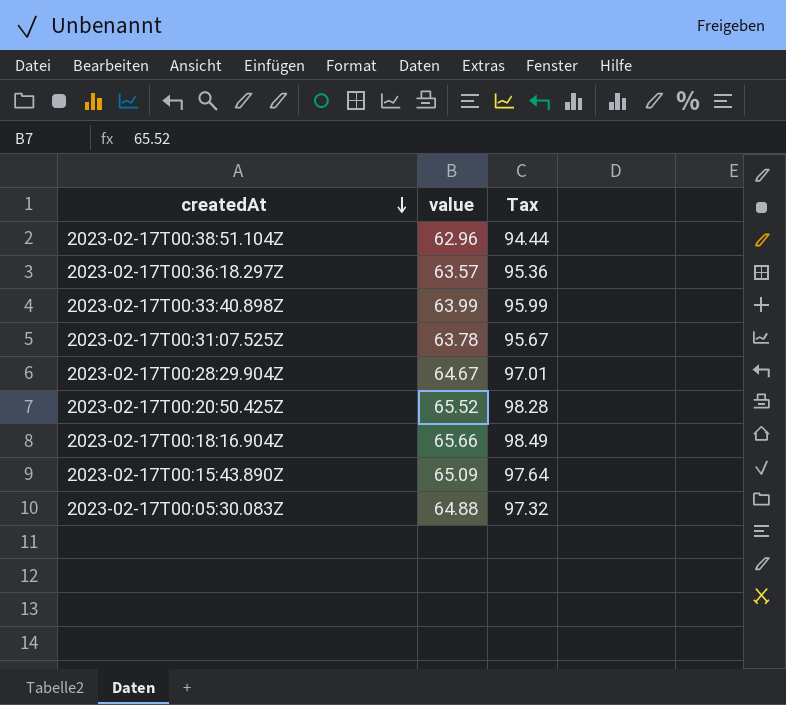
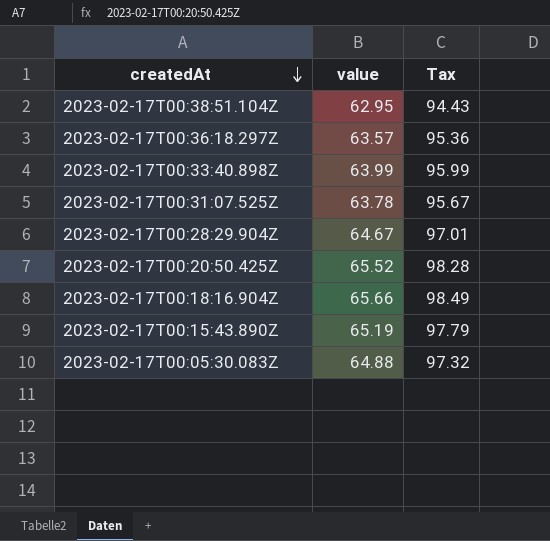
2023-02-17T00:38:51.104Z | value: 62.96 -> 62.95
2023-02-17T00:38:51.104Z | Tax: 94.44 -> 94.43
2023-02-17T00:15:43.890Z | value: 65.09 -> 65.19
2023-02-17T00:15:43.890Z | Tax: 97.64 -> 97.79

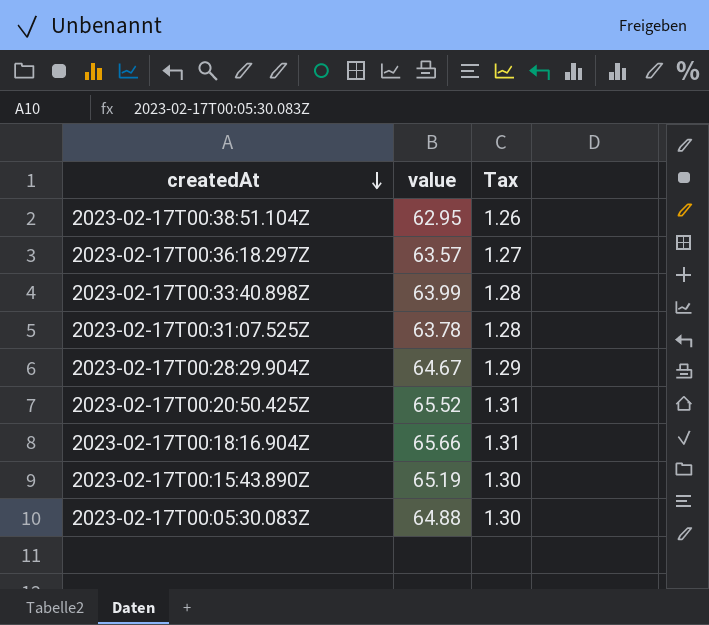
column Tax | formula: [value] * 1.5 -> [value] * 0.02

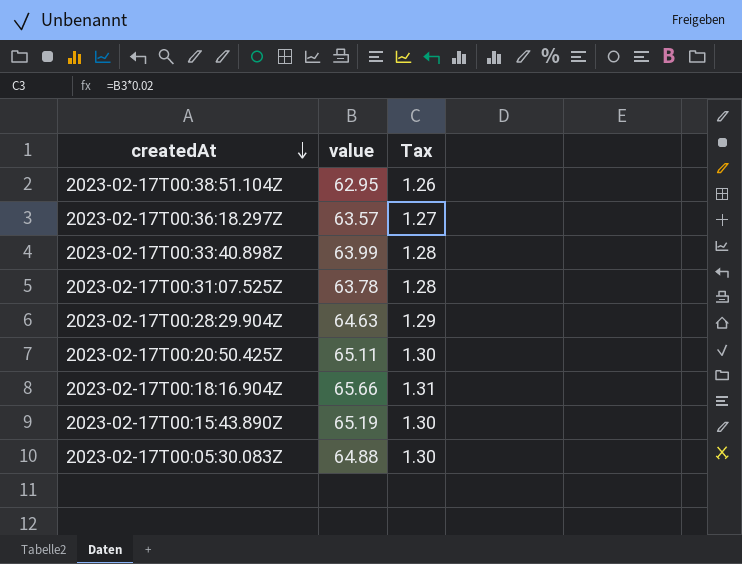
2023-02-17T00:28:29.904Z | value: 64.67 -> 64.63
2023-02-17T00:20:50.425Z | value: 65.52 -> 65.11
2023-02-17T00:20:50.425Z | Tax: 1.31 -> 1.30

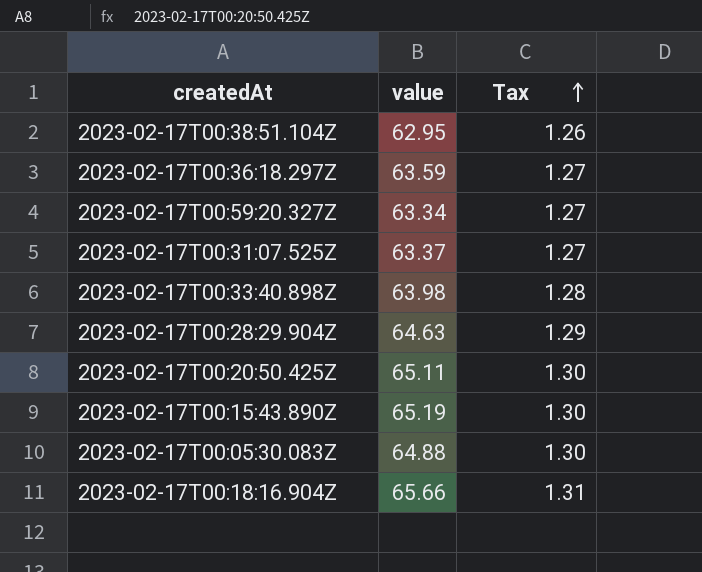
row order: createdAt descending -> Tax ascending
2023-02-17T00:36:18.297Z | value: 63.57 -> 63.59
row 2023-02-17T00:59:20.327Z: none -> 63.34 | 1.27
2023-02-17T00:31:07.525Z | value: 63.78 -> 63.37
2023-02-17T00:31:07.525Z | Tax: 1.28 -> 1.27
2023-02-17T00:33:40.898Z | value: 63.99 -> 63.98

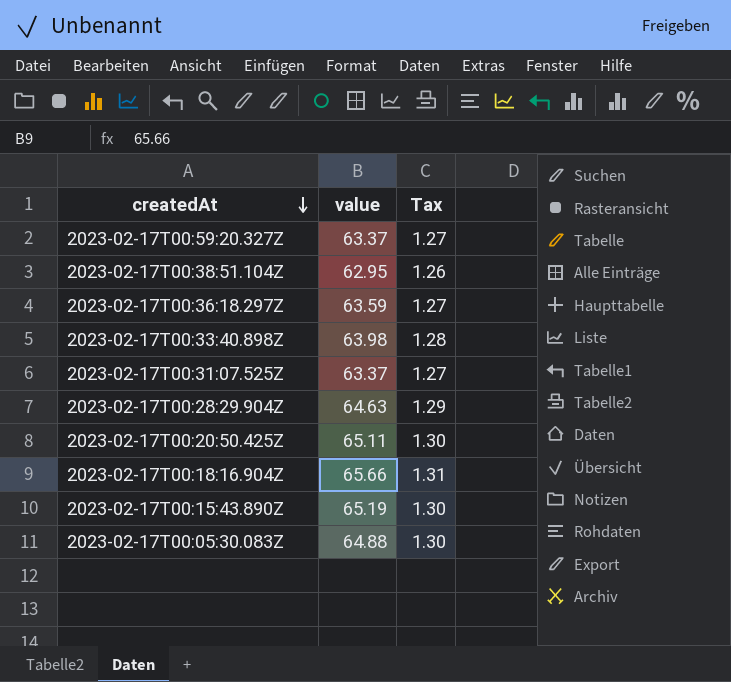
row order: Tax ascending -> createdAt descending
2023-02-17T00:59:20.327Z | value: 63.34 -> 63.37

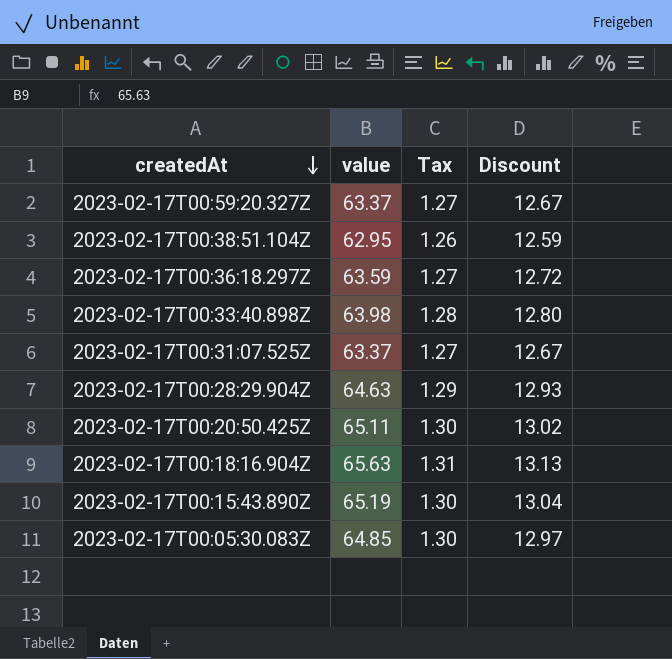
column Discount | formula: none -> [value] * 0.2
2023-02-17T00:18:16.904Z | value: 65.66 -> 65.63
2023-02-17T00:05:30.083Z | value: 64.88 -> 64.85

